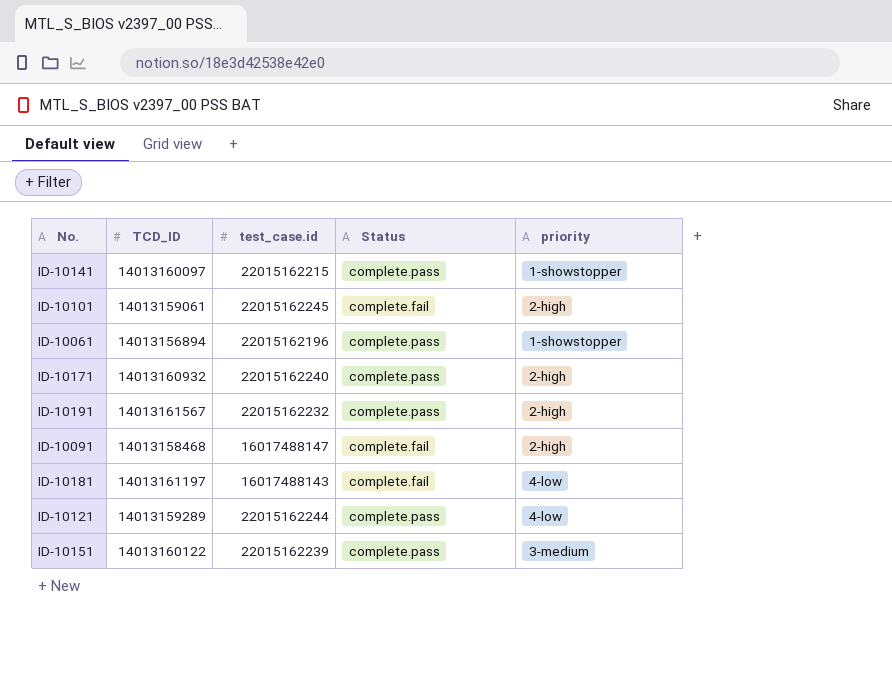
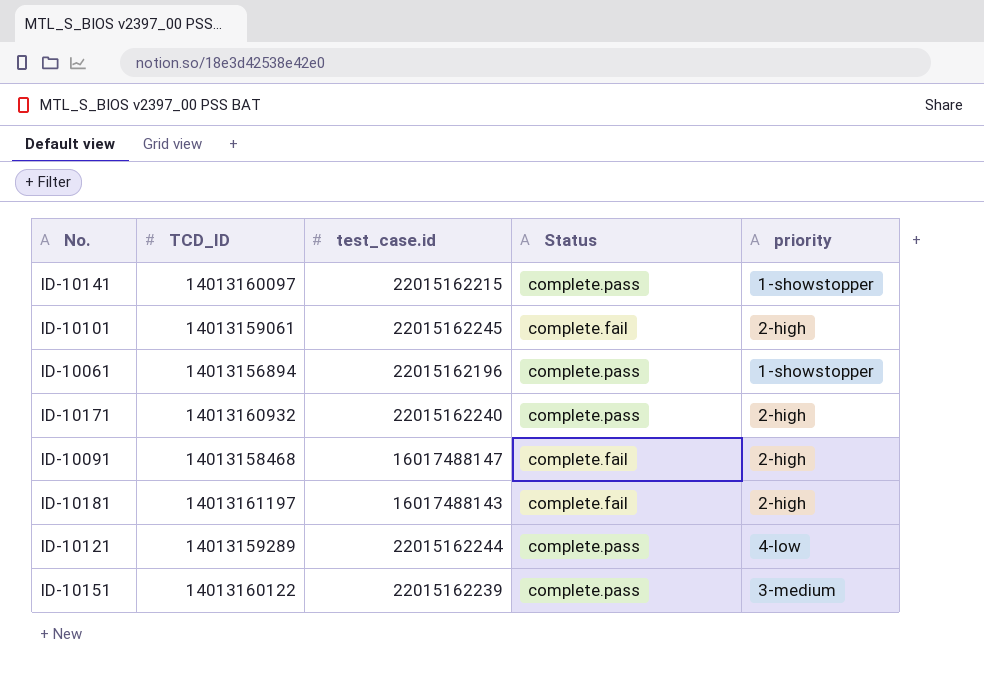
row ID-10191: 14013161567 | 22015162232 | complete.pass | 2-high -> none
ID-10181 | priority: 4-low -> 2-high

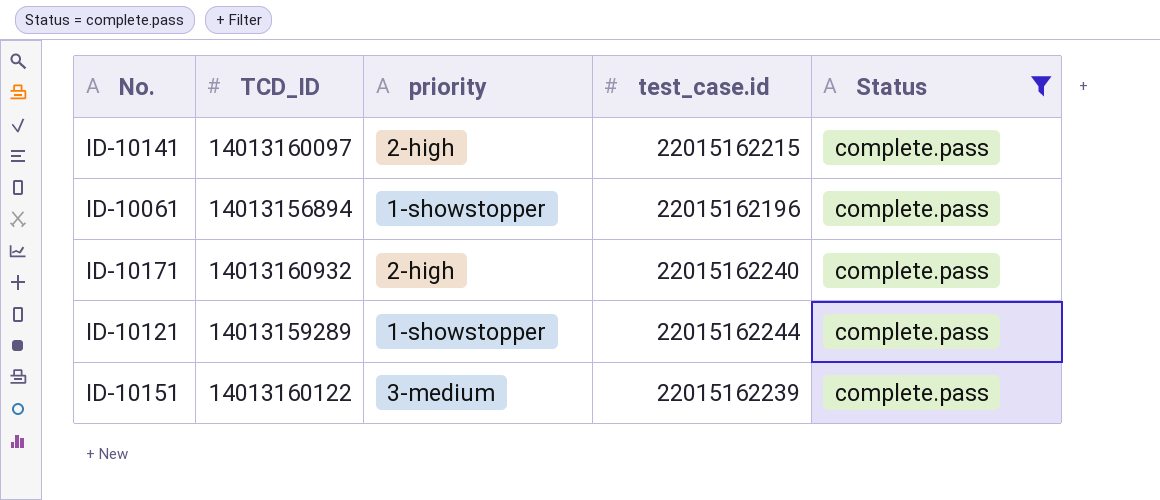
filter: none -> Status = complete.pass
column priority | position: 5 -> 3
ID-10141 | priority: 1-showstopper -> 2-high
ID-10121 | priority: 4-low -> 1-showstopper

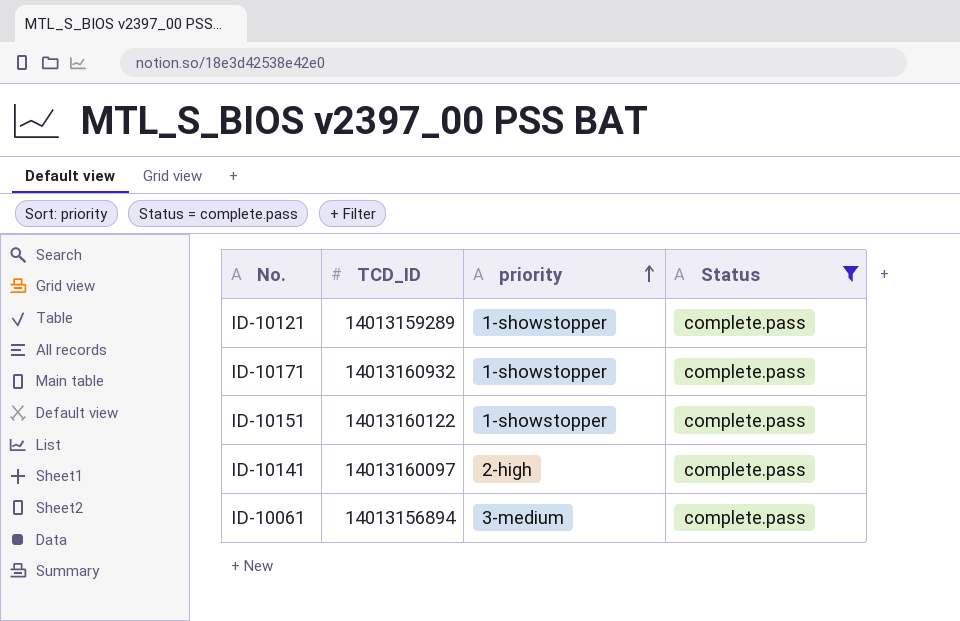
row order: none -> priority ascending
column test_case.id | position: 4 -> none
ID-10171 | priority: 2-high -> 1-showstopper
ID-10151 | priority: 3-medium -> 1-showstopper
ID-10061 | priority: 1-showstopper -> 3-medium

